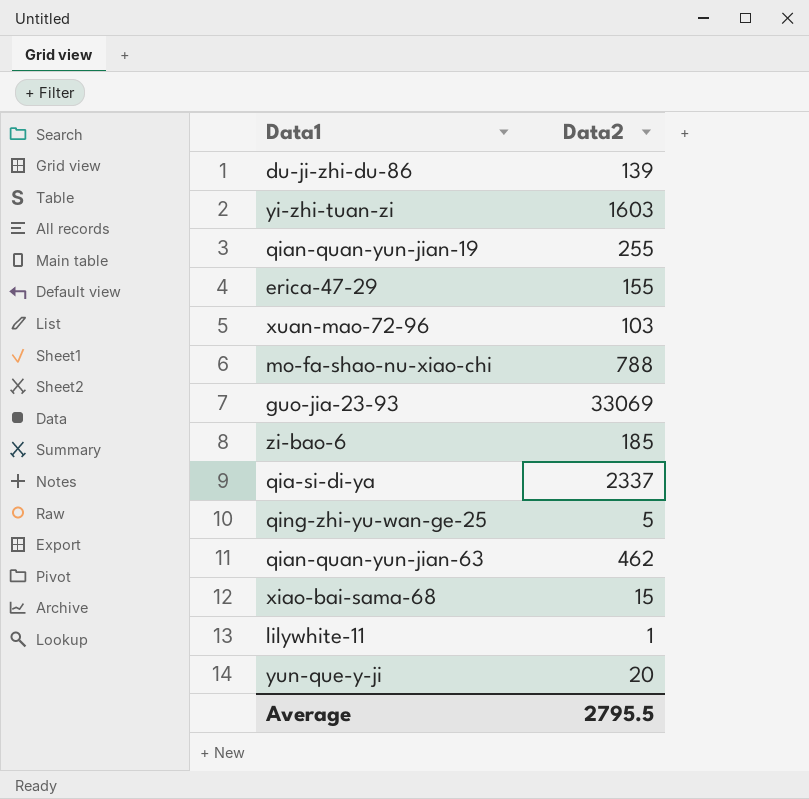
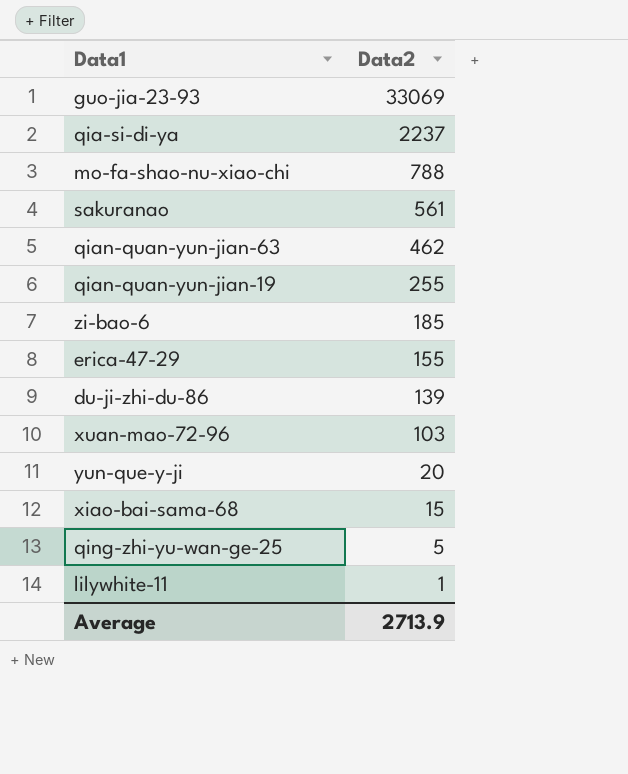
row order: none -> Data2 descending
row yi-zhi-tuan-zi: 1603 -> none
qia-si-di-ya | Data2: 2337 -> 2237
row sakuranao: none -> 561
Average | Data2: 2795.5 -> 2713.9

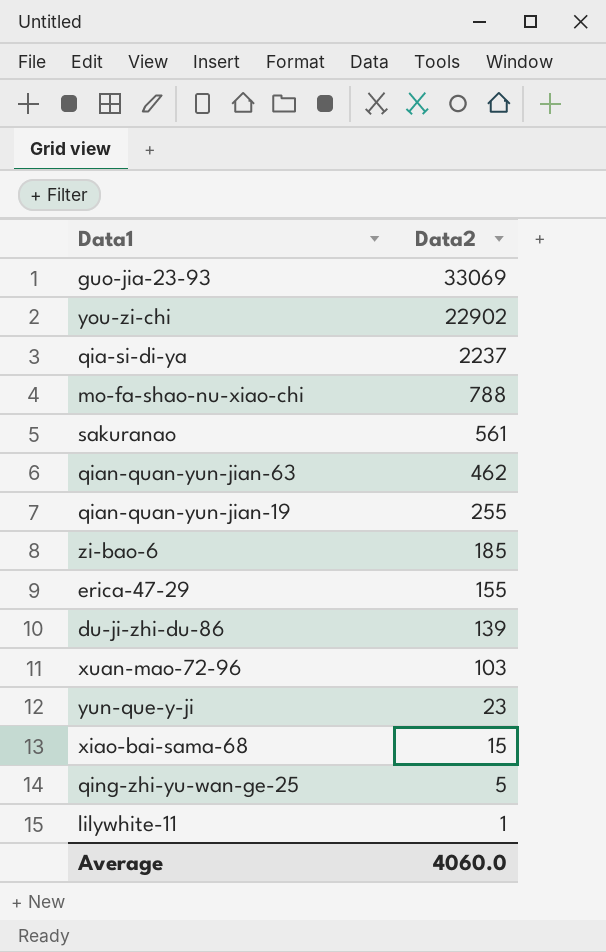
row you-zi-chi: none -> 22902
yun-que-y-ji | Data2: 20 -> 23
Average | Data2: 2713.9 -> 4060.0

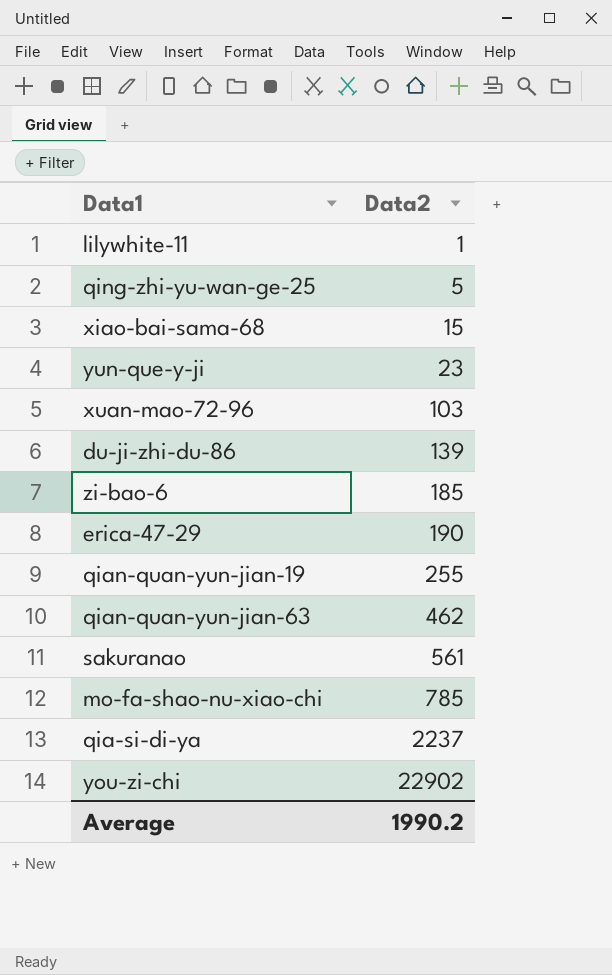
row order: Data2 descending -> Data2 ascending
row guo-jia-23-93: 33069 -> none
erica-47-29 | Data2: 155 -> 190
mo-fa-shao-nu-xiao-chi | Data2: 788 -> 785
Average | Data2: 4060.0 -> 1990.2

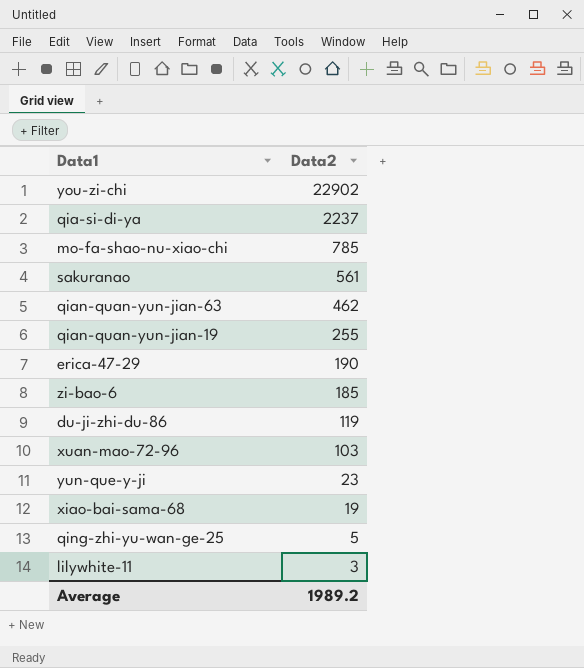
row order: Data2 ascending -> Data2 descending
du-ji-zhi-du-86 | Data2: 139 -> 119
xiao-bai-sama-68 | Data2: 15 -> 19
lilywhite-11 | Data2: 1 -> 3
Average | Data2: 1990.2 -> 1989.2

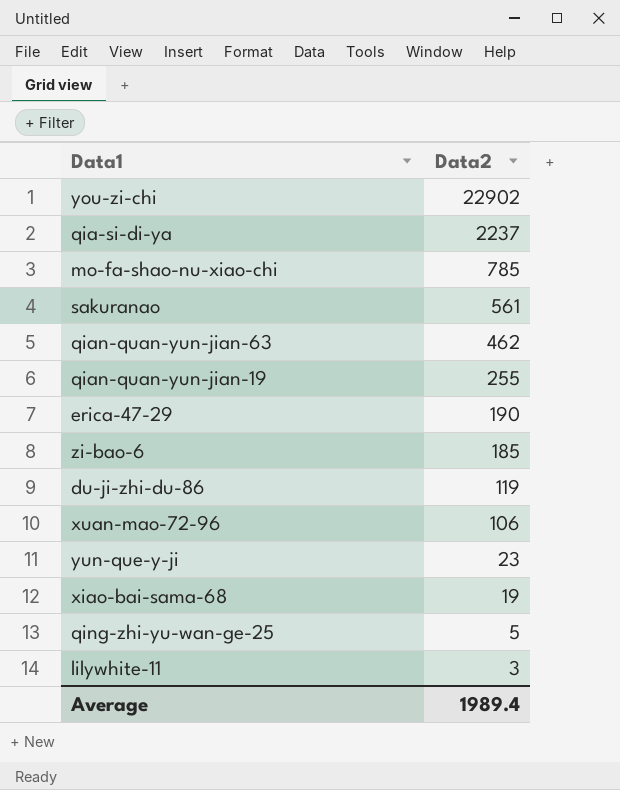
xuan-mao-72-96 | Data2: 103 -> 106
Average | Data2: 1989.2 -> 1989.4

